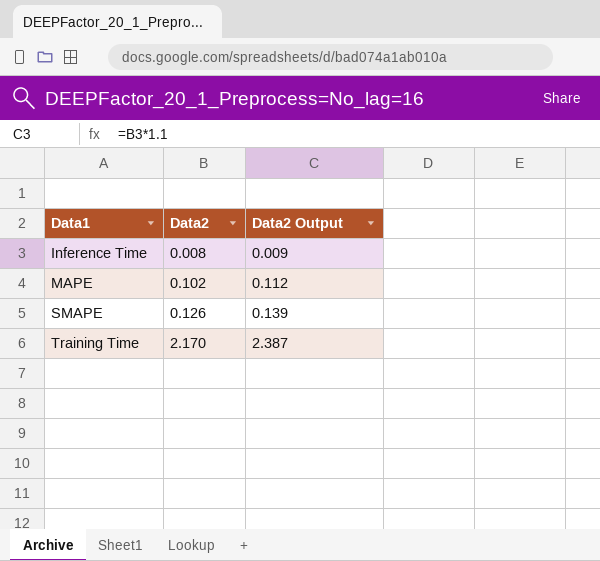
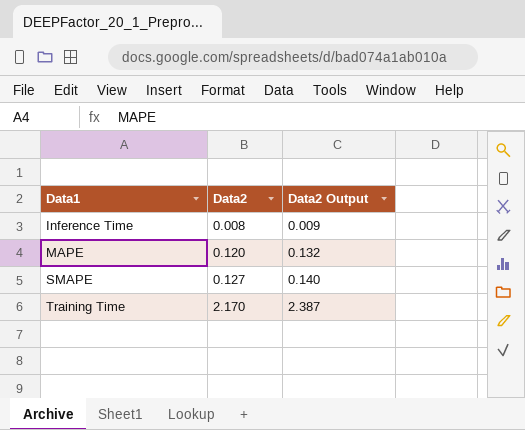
MAPE | Data2: 0.102 -> 0.120
MAPE | Data2 Output: 0.112 -> 0.132
SMAPE | Data2: 0.126 -> 0.127
SMAPE | Data2 Output: 0.139 -> 0.140

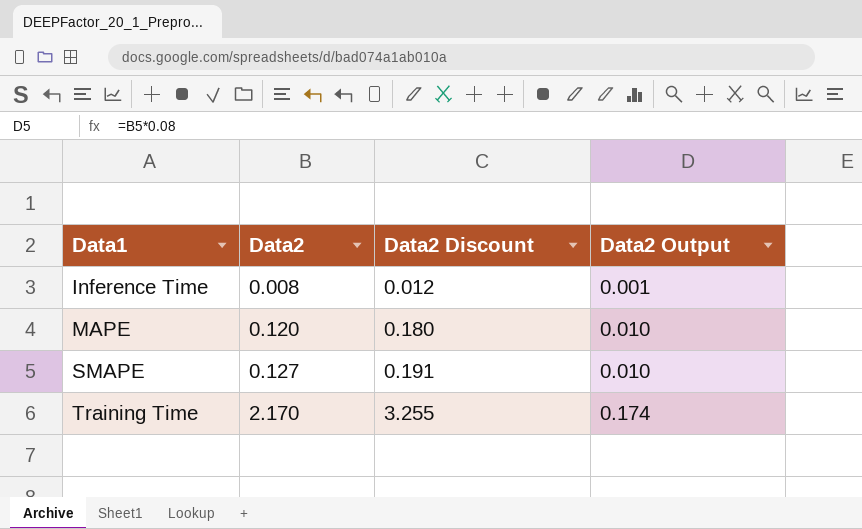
column Data2 Discount | formula: none -> [Data2] * 1.5
column Data2 Output | formula: [Data2] * 1.1 -> [Data2] * 0.08

